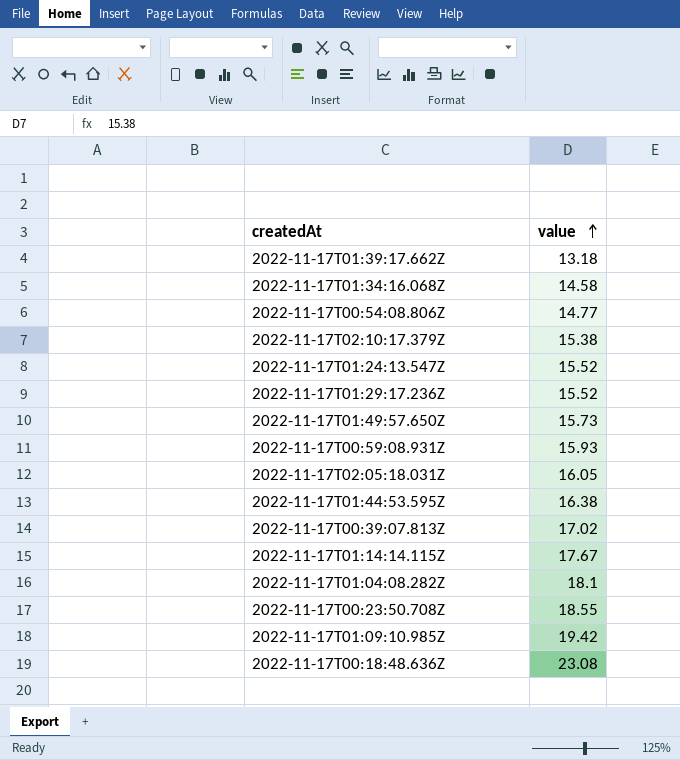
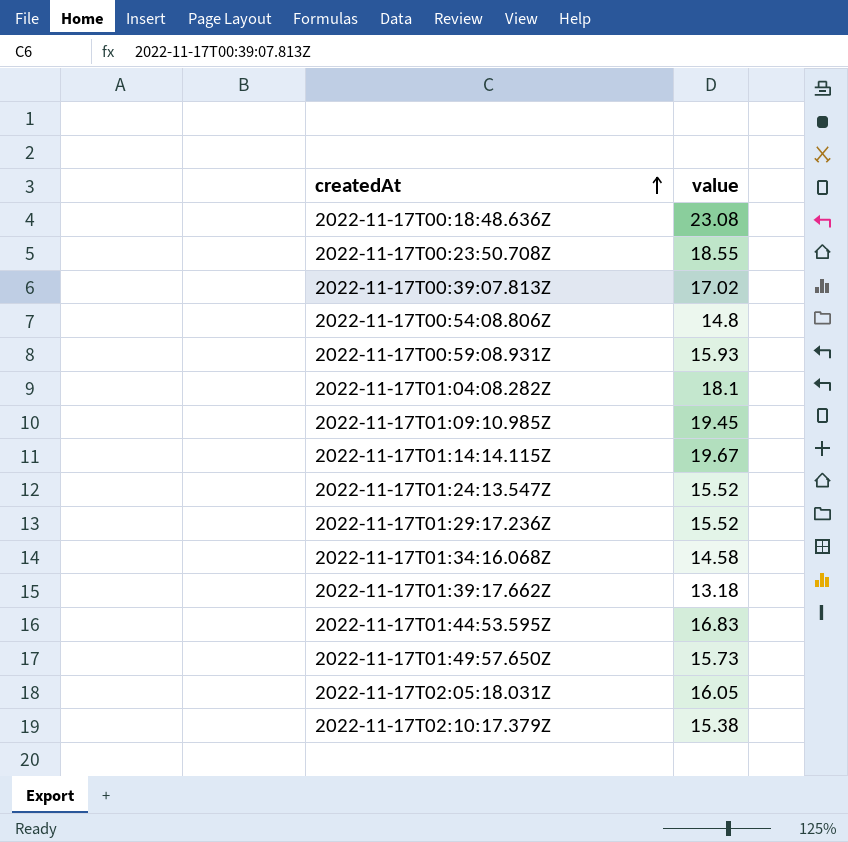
row order: value ascending -> createdAt ascending
2022-11-17T00:54:08.806Z | value: 14.77 -> 14.8
2022-11-17T01:09:10.985Z | value: 19.42 -> 19.45
2022-11-17T01:14:14.115Z | value: 17.67 -> 19.67
2022-11-17T01:44:53.595Z | value: 16.38 -> 16.83

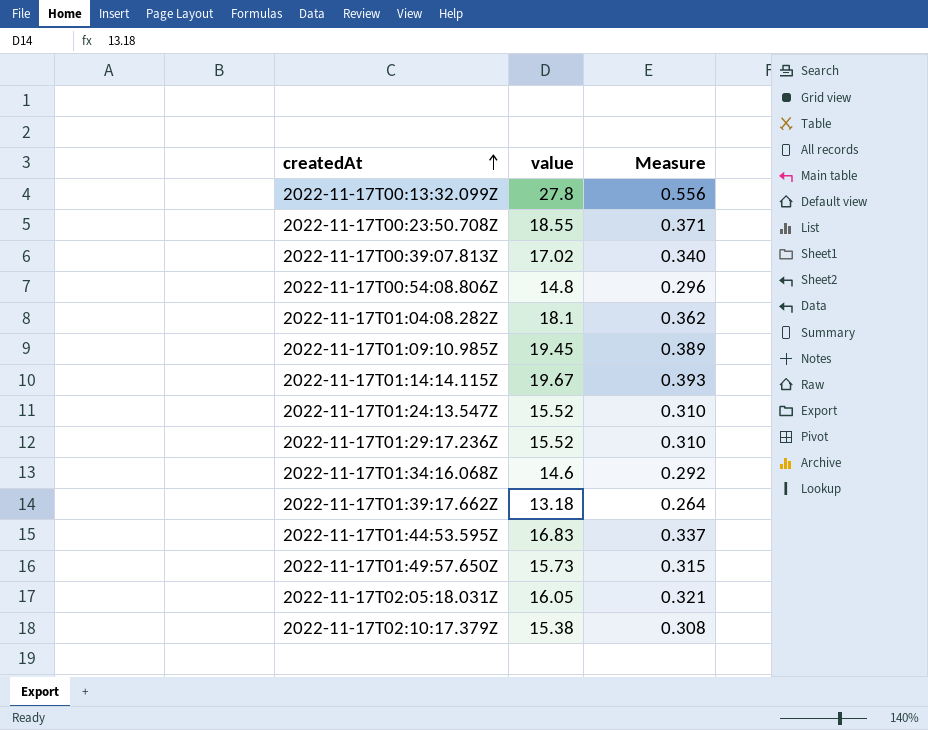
column Measure | formula: none -> [value] * 0.02
row 2022-11-17T00:18:48.636Z: 23.08 -> none
row 2022-11-17T00:59:08.931Z: 15.93 -> none
row 2022-11-17T00:13:32.099Z: none -> 27.8 | 0.556
2022-11-17T01:34:16.068Z | value: 14.58 -> 14.6

